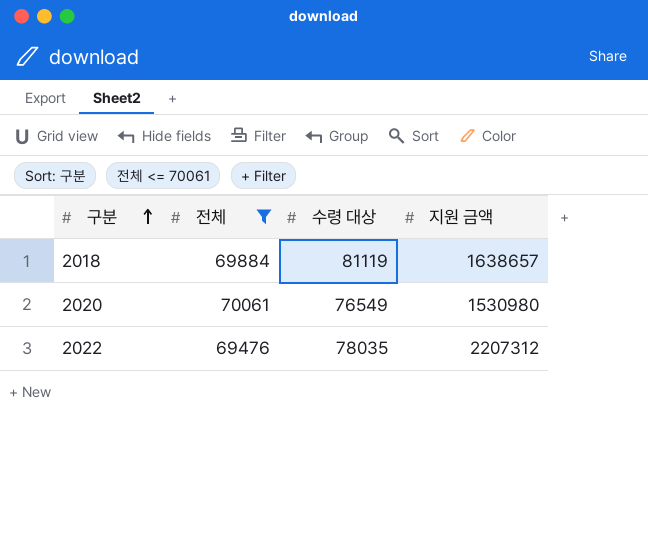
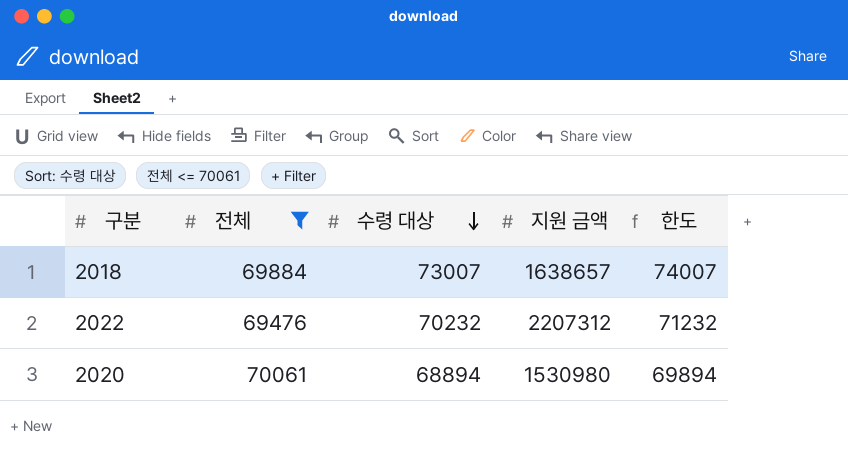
row order: 구분 ascending -> 수령 대상 descending
column 한도 | formula: none -> [수령 대상] + 1000
2018 | 수령 대상: 81119 -> 73007
2022 | 수령 대상: 78035 -> 70232
2020 | 수령 대상: 76549 -> 68894

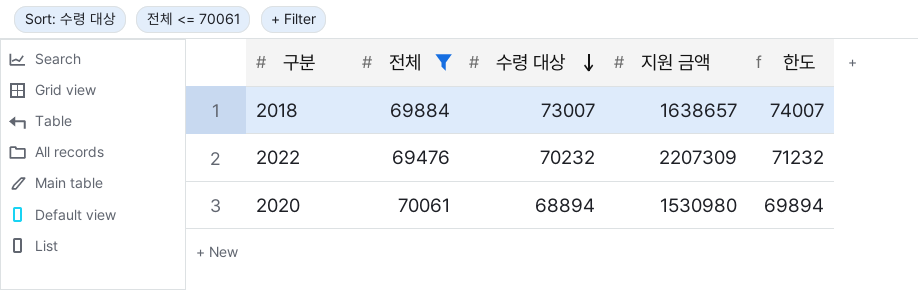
2022 | 지원 금액: 2207312 -> 2207309

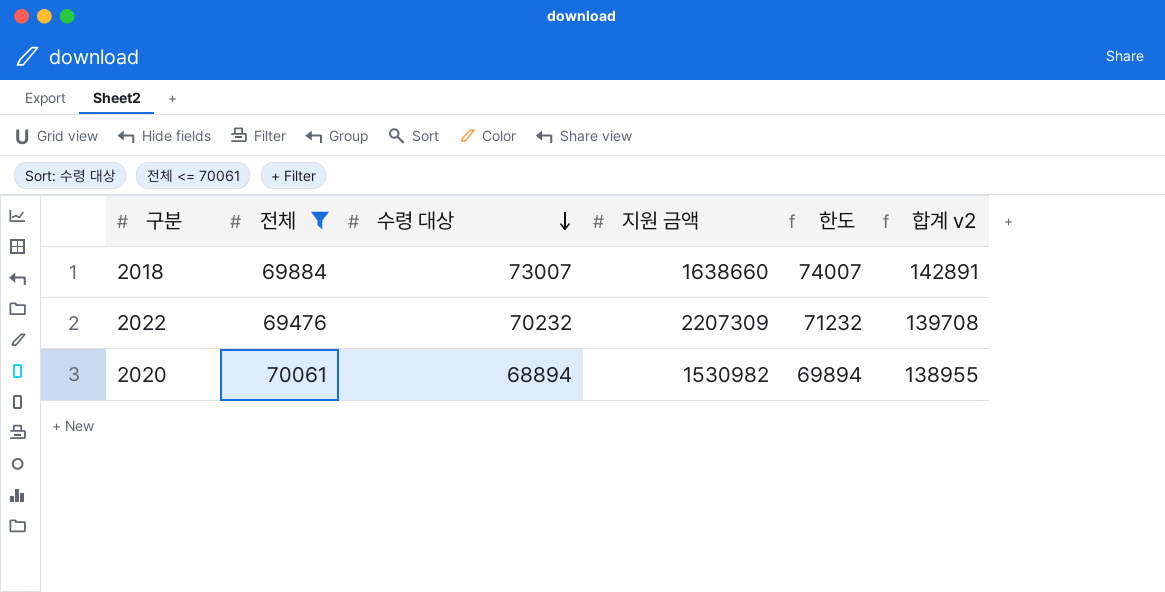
column 합계 v2 | formula: none -> [전체] + [수령 대상]
2018 | 지원 금액: 1638657 -> 1638660
2020 | 지원 금액: 1530980 -> 1530982

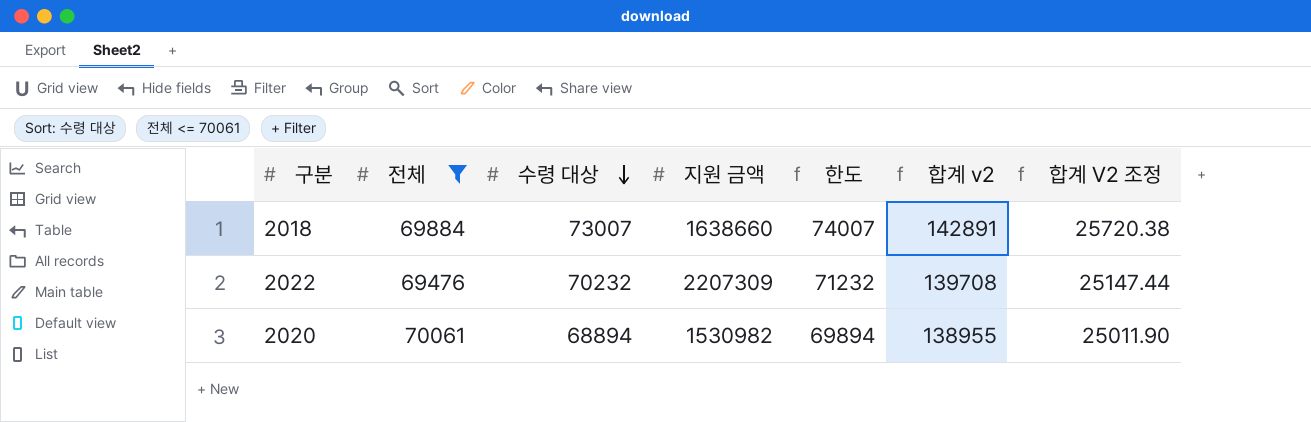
column 합계 V2 조정 | formula: none -> [합계 v2] * 0.18

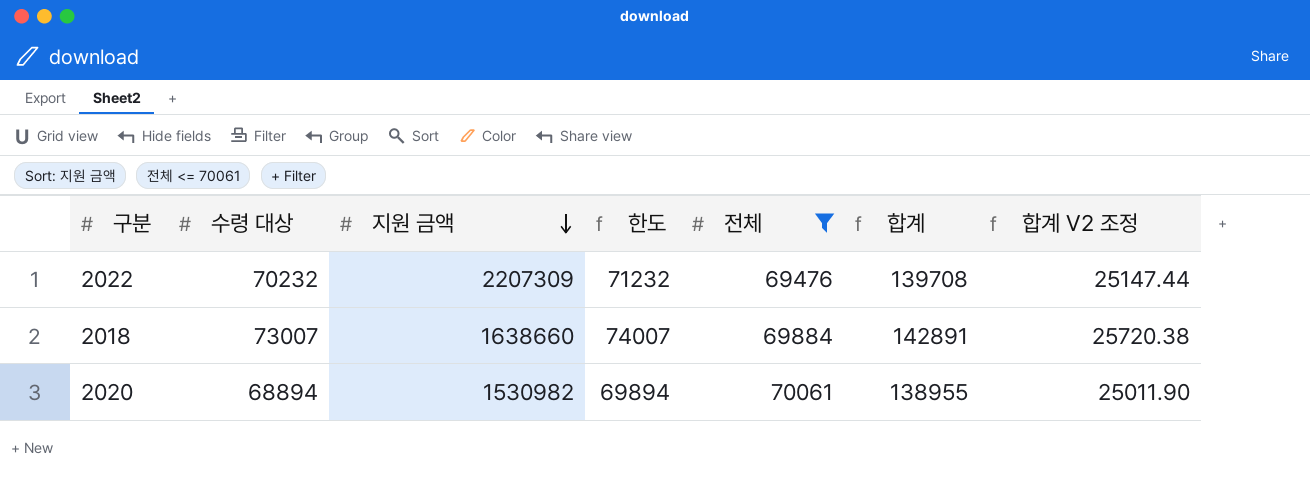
row order: 수령 대상 descending -> 지원 금액 descending
column 전체 | position: 2 -> 5
column name: 합계 v2 -> 합계

